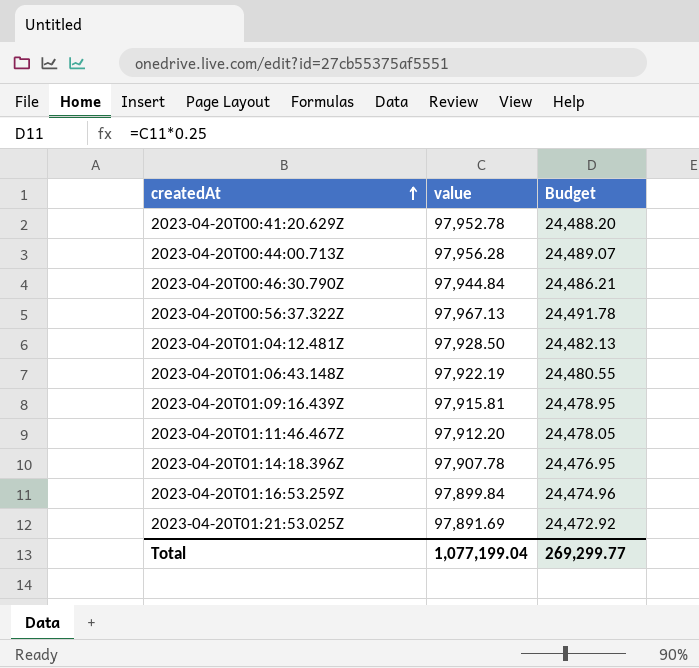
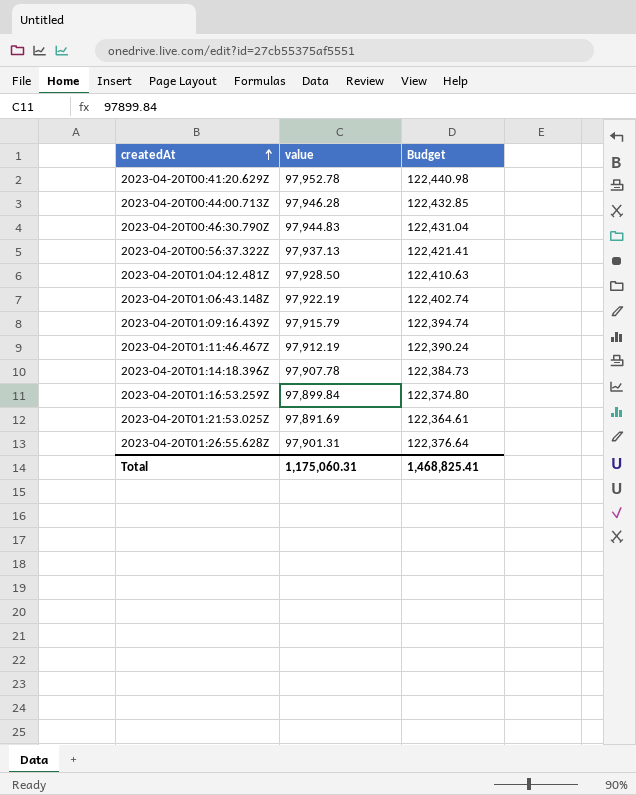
column Budget | formula: [value] * 0.25 -> [value] * 1.25
2023-04-20T00:44:00.713Z | value: 97,956.28 -> 97,946.28
2023-04-20T00:46:30.790Z | value: 97,944.84 -> 97,944.83
2023-04-20T00:56:37.322Z | value: 97,967.13 -> 97,937.13
2023-04-20T01:09:16.439Z | value: 97,915.81 -> 97,915.79
2023-04-20T01:11:46.467Z | value: 97,912.20 -> 97,912.19
row 2023-04-20T01:26:55.628Z: none -> 97,901.31 | 122,376.64
Total | value: 1,077,199.04 -> 1,175,060.31
Total | Budget: 269,299.77 -> 1,468,825.41

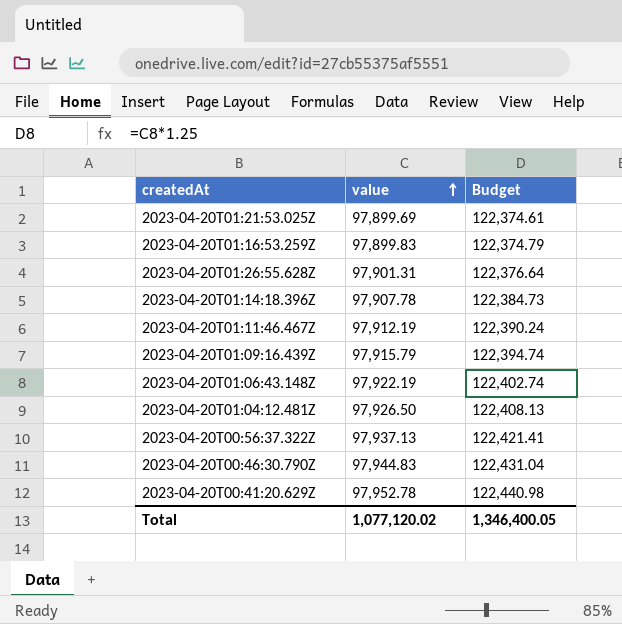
row order: createdAt ascending -> value ascending
row 2023-04-20T00:44:00.713Z: 97,946.28 | 122,432.85 -> none
2023-04-20T01:21:53.025Z | value: 97,891.69 -> 97,899.69
2023-04-20T01:21:53.025Z | Budget: 122,364.61 -> 122,374.61
2023-04-20T01:16:53.259Z | value: 97,899.84 -> 97,899.83
2023-04-20T01:16:53.259Z | Budget: 122,374.80 -> 122,374.79
2023-04-20T01:04:12.481Z | value: 97,928.50 -> 97,926.50
2023-04-20T01:04:12.481Z | Budget: 122,410.63 -> 122,408.13
Total | value: 1,175,060.31 -> 1,077,120.02
Total | Budget: 1,468,825.41 -> 1,346,400.05

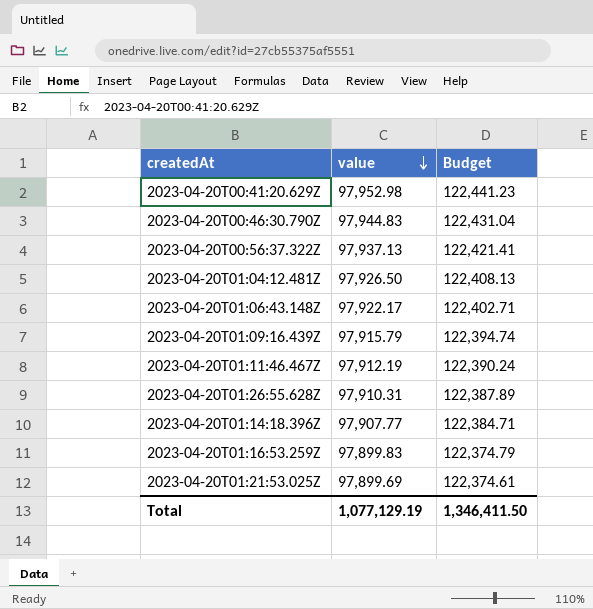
row order: value ascending -> value descending
2023-04-20T00:41:20.629Z | value: 97,952.78 -> 97,952.98
2023-04-20T00:41:20.629Z | Budget: 122,440.98 -> 122,441.23
2023-04-20T01:06:43.148Z | value: 97,922.19 -> 97,922.17
2023-04-20T01:06:43.148Z | Budget: 122,402.74 -> 122,402.71
2023-04-20T01:26:55.628Z | value: 97,901.31 -> 97,910.31
2023-04-20T01:26:55.628Z | Budget: 122,376.64 -> 122,387.89
2023-04-20T01:14:18.396Z | value: 97,907.78 -> 97,907.77
2023-04-20T01:14:18.396Z | Budget: 122,384.73 -> 122,384.71
Total | value: 1,077,120.02 -> 1,077,129.19
Total | Budget: 1,346,400.05 -> 1,346,411.50

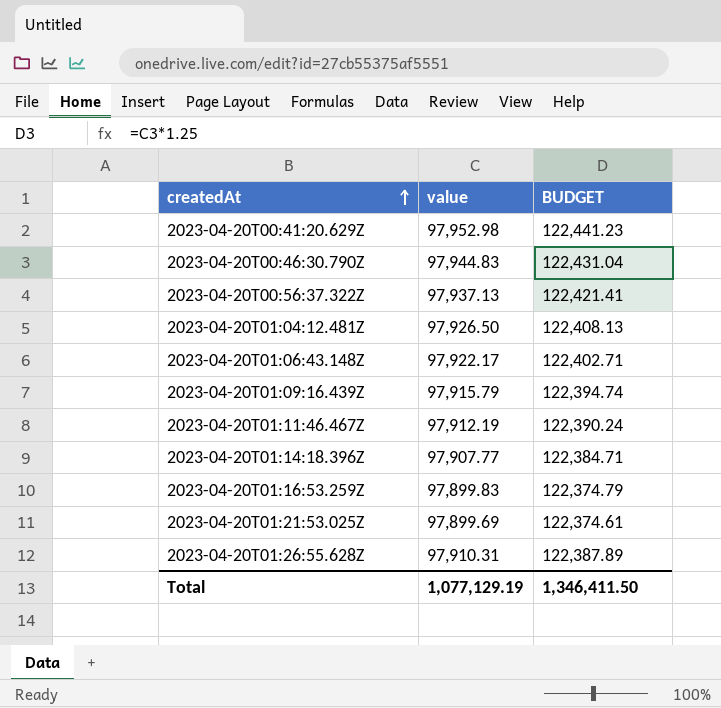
row order: value descending -> createdAt ascending
column name: Budget -> BUDGET

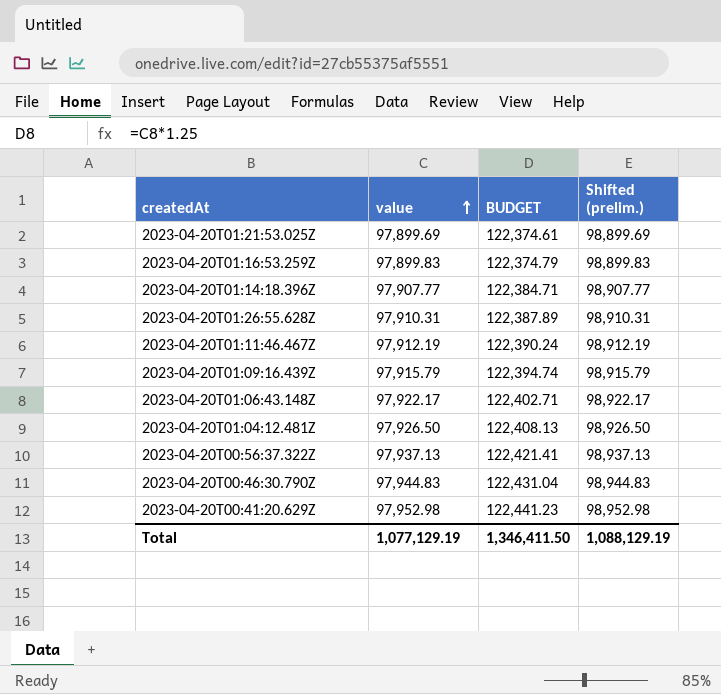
row order: createdAt ascending -> value ascending
column Shifted (prelim.) | formula: none -> [value] + 1000

